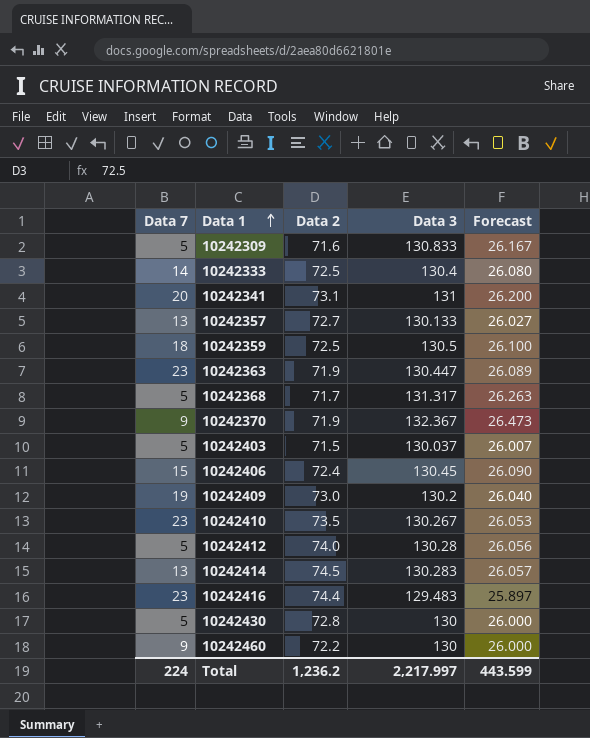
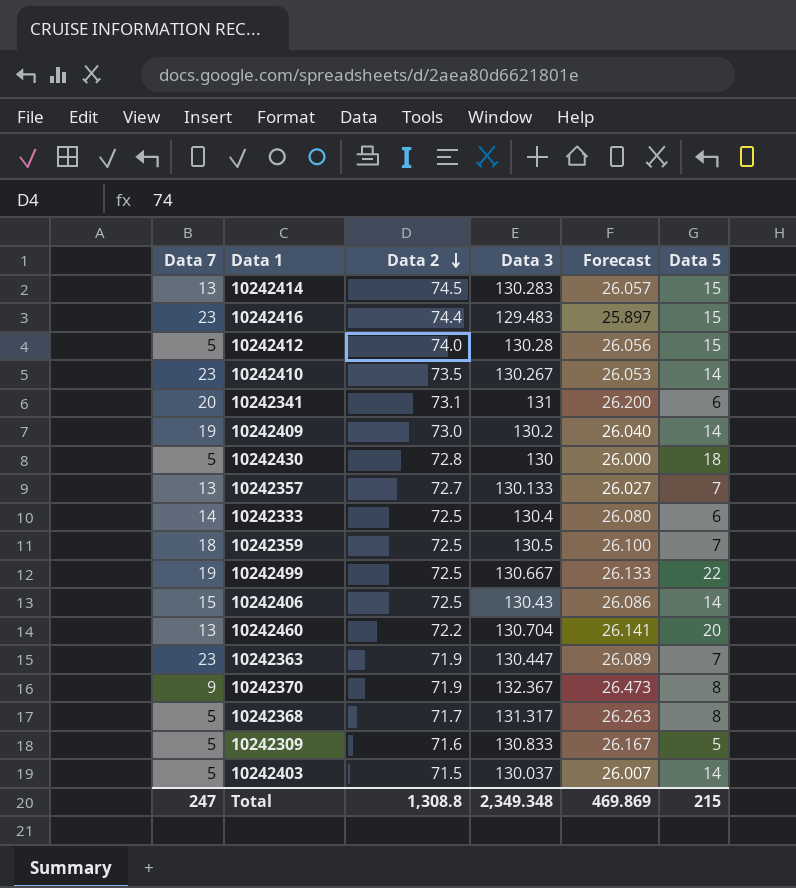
row order: Data 1 ascending -> Data 2 descending
column Data 5 | position: none -> 6
row 10242499: none -> 19 | 72.5 | 130.667 | 26.133 | 22
10242406 | Data 2: 72.4 -> 72.5
10242406 | Data 3: 130.45 -> 130.43
10242406 | Forecast: 26.090 -> 26.086
10242460 | Data 7: 9 -> 13
10242460 | Data 3: 130 -> 130.704
10242460 | Forecast: 26.000 -> 26.141
Total | Data 7: 224 -> 247
Total | Data 2: 1,236.2 -> 1,308.8
Total | Data 3: 2,217.997 -> 2,349.348
Total | Forecast: 443.599 -> 469.869

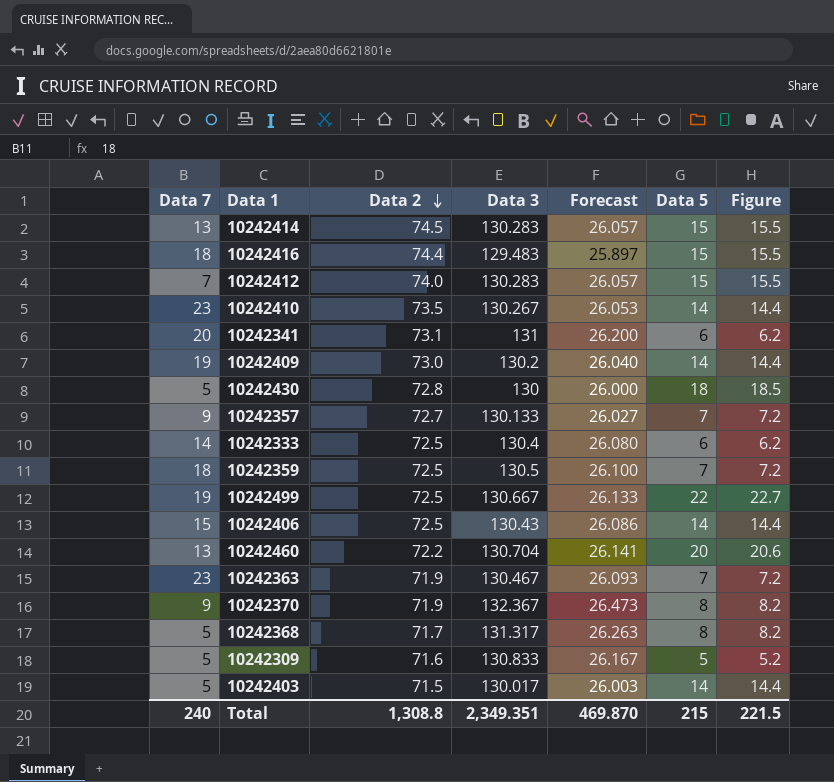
column Figure | formula: none -> [Data 5] * 1.03
10242416 | Data 7: 23 -> 18
10242412 | Data 7: 5 -> 7
10242412 | Data 3: 130.28 -> 130.283
10242412 | Forecast: 26.056 -> 26.057
10242357 | Data 7: 13 -> 9
10242363 | Data 3: 130.447 -> 130.467
10242363 | Forecast: 26.089 -> 26.093
10242403 | Data 3: 130.037 -> 130.017
10242403 | Forecast: 26.007 -> 26.003
Total | Data 7: 247 -> 240
Total | Data 3: 2,349.348 -> 2,349.351
Total | Forecast: 469.869 -> 469.870

